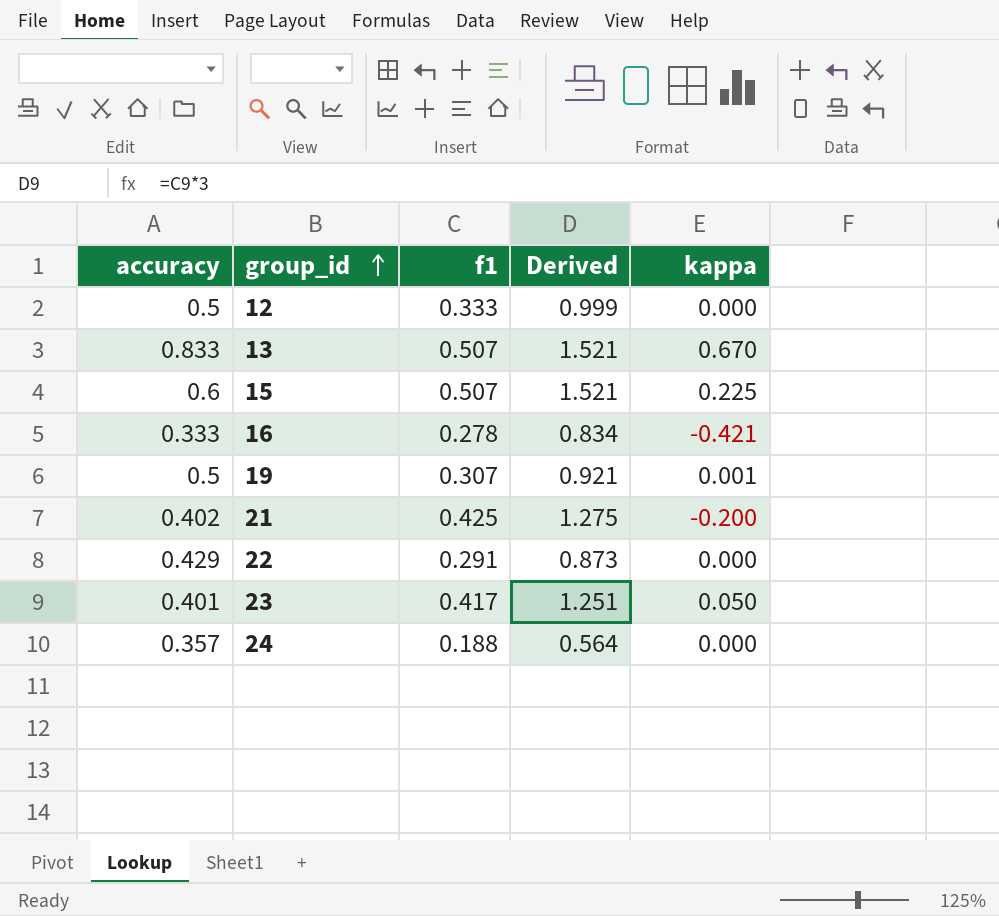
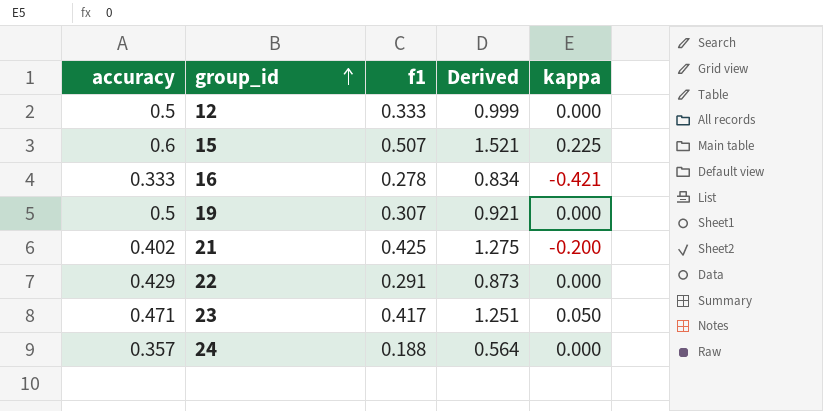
row 13: 0.833 | 0.507 | 1.521 | 0.670 -> none
19 | kappa: 0.001 -> 0.000
23 | accuracy: 0.401 -> 0.471

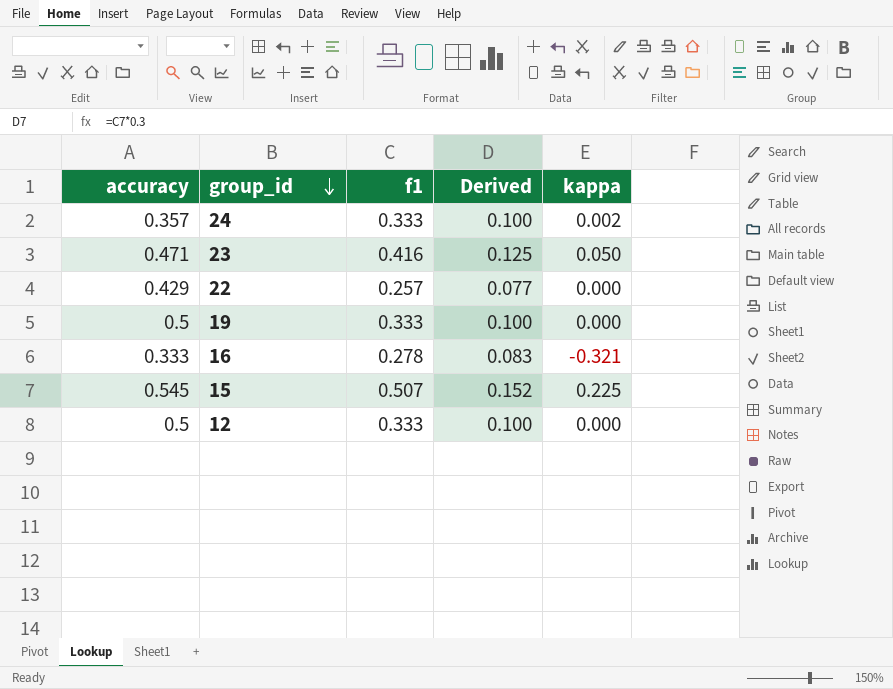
row order: group_id ascending -> group_id descending
column Derived | formula: [f1] * 3 -> [f1] * 0.3
row 21: 0.402 | 0.425 | 1.275 | -0.200 -> none
24 | f1: 0.188 -> 0.333
24 | kappa: 0.000 -> 0.002
23 | f1: 0.417 -> 0.416
22 | f1: 0.291 -> 0.257
19 | f1: 0.307 -> 0.333
16 | kappa: -0.421 -> -0.321
15 | accuracy: 0.6 -> 0.545

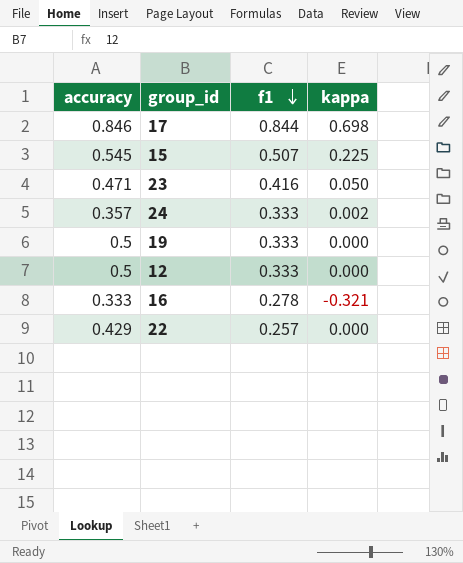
row order: group_id descending -> f1 descending
column Derived | formula: [f1] * 0.3 -> none
row 17: none -> 0.846 | 0.844 | 0.698

